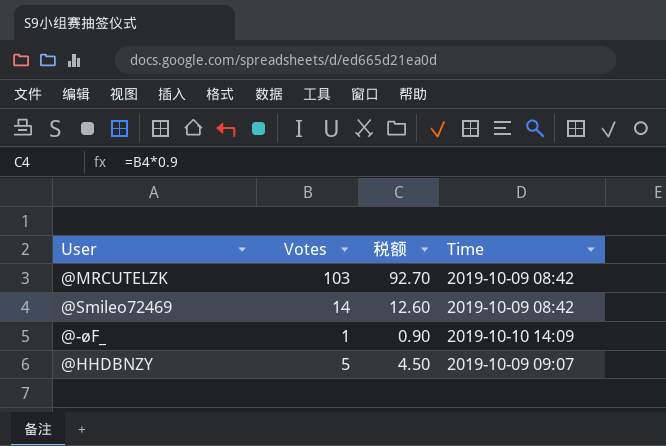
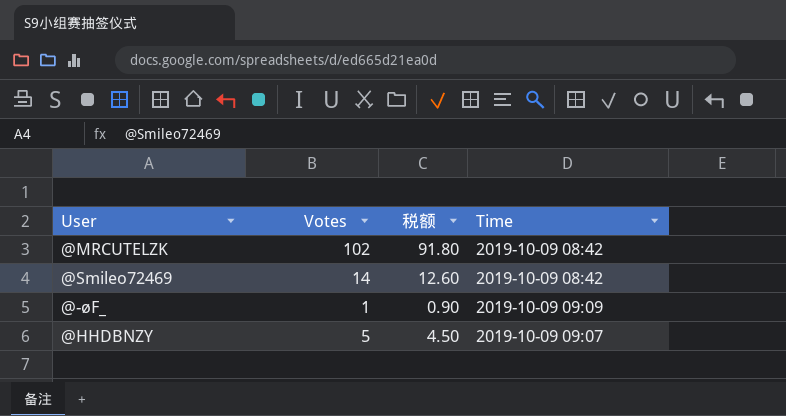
@MRCUTELZK | Votes: 103 -> 102
@MRCUTELZK | 税额: 92.70 -> 91.80
@-øF_ | Time: 2019-10-10 14:09 -> 2019-10-09 09:09

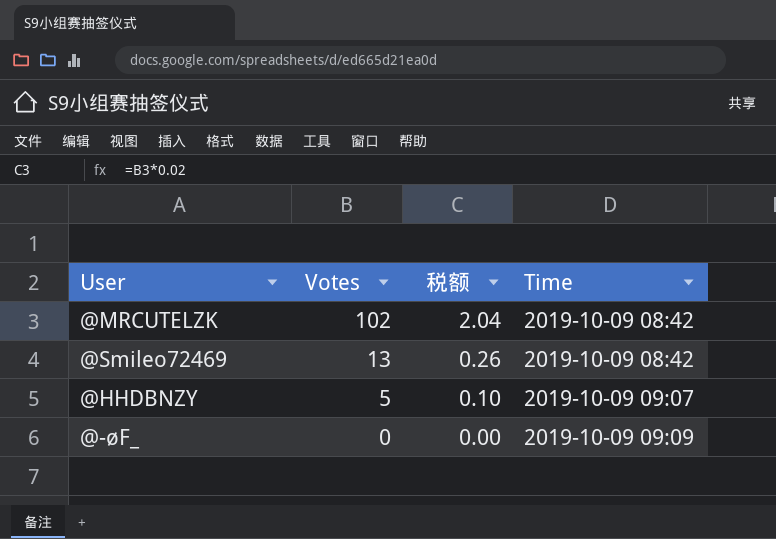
row order: none -> Votes descending
column 税额 | formula: [Votes] * 0.9 -> [Votes] * 0.02
@Smileo72469 | Votes: 14 -> 13
@-øF_ | Votes: 1 -> 0

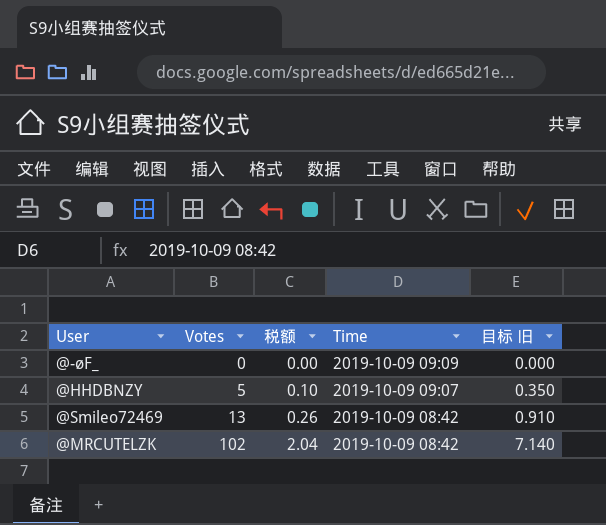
row order: Votes descending -> Votes ascending
column 目标 旧 | formula: none -> [Votes] * 0.07

